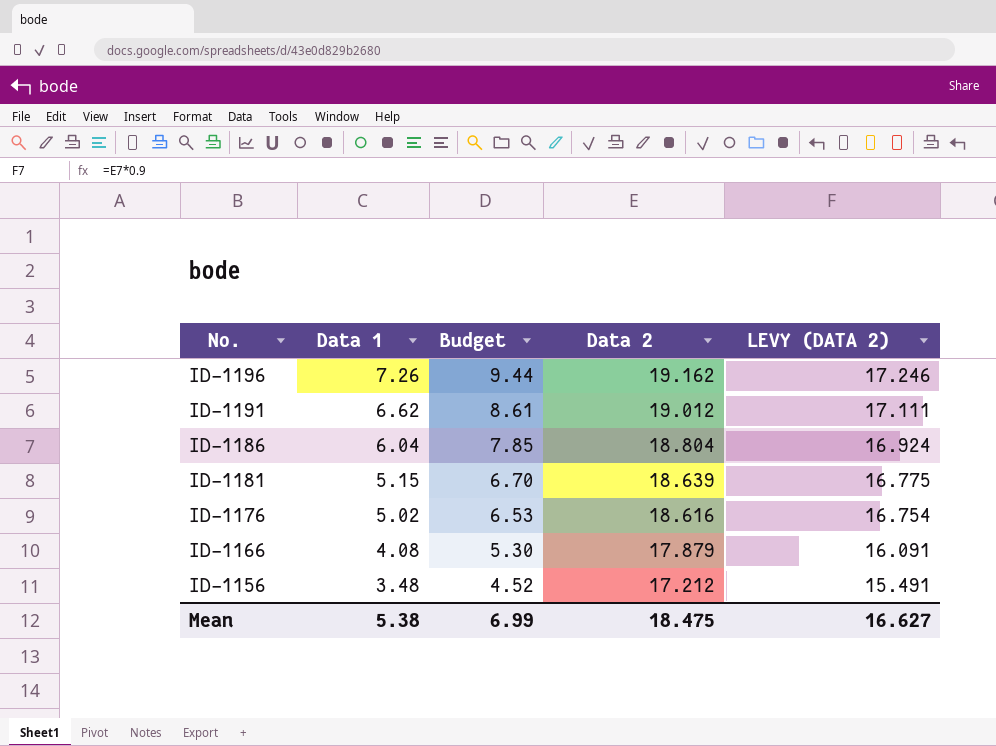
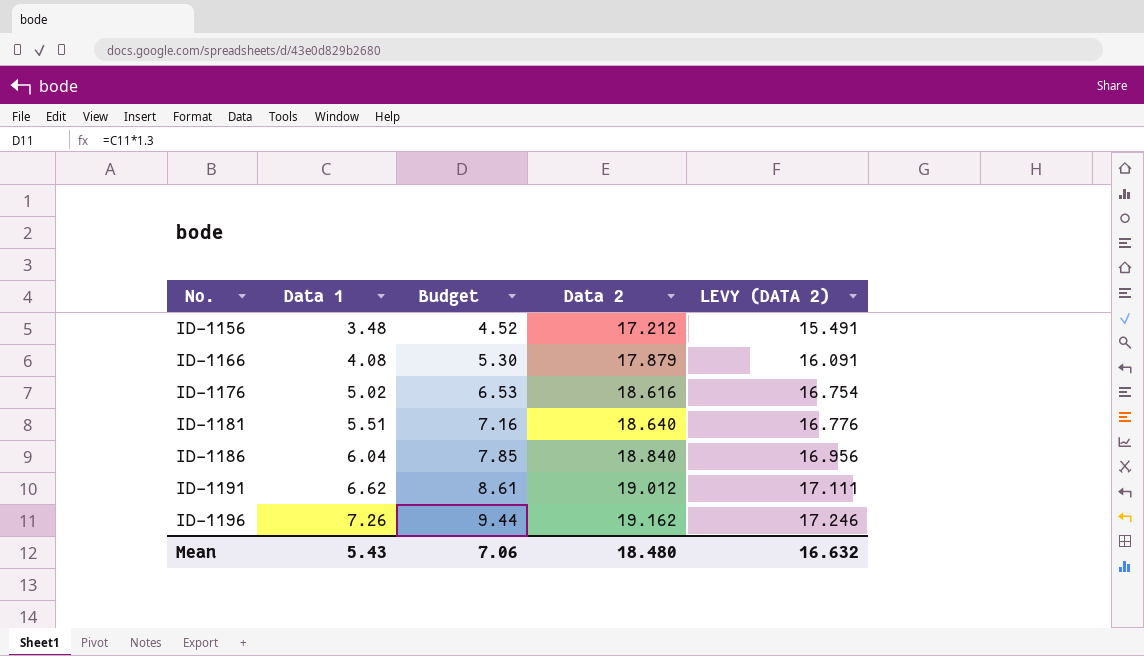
row order: No. descending -> No. ascending
ID-1181 | Data 1: 5.15 -> 5.51
ID-1181 | Budget: 6.70 -> 7.16
ID-1181 | Data 2: 18.639 -> 18.640
ID-1181 | LEVY (DATA 2): 16.775 -> 16.776
ID-1186 | Data 2: 18.804 -> 18.840
ID-1186 | LEVY (DATA 2): 16.924 -> 16.956
Mean | Data 1: 5.38 -> 5.43
Mean | Budget: 6.99 -> 7.06
Mean | Data 2: 18.475 -> 18.480
Mean | LEVY (DATA 2): 16.627 -> 16.632

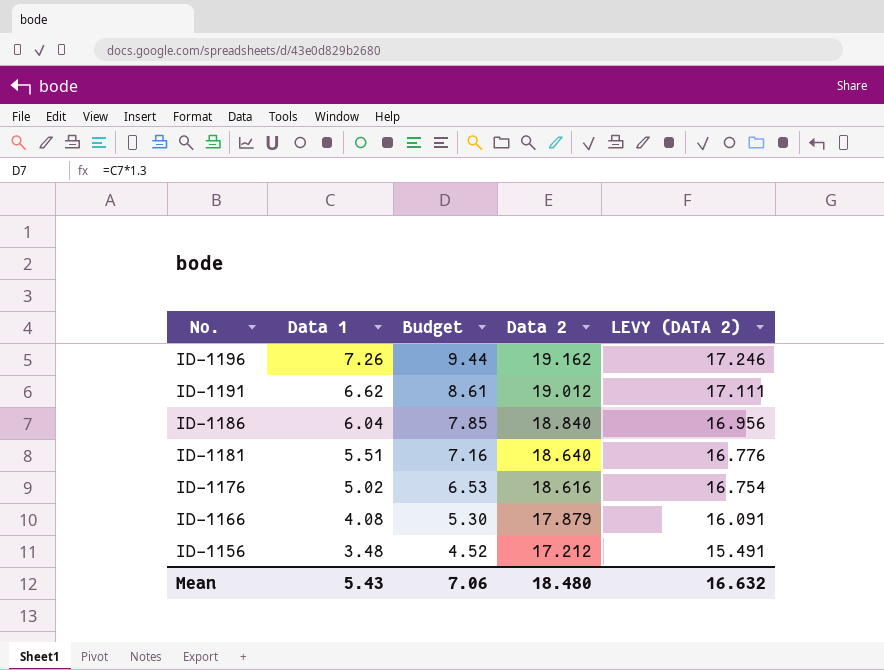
row order: No. ascending -> No. descending

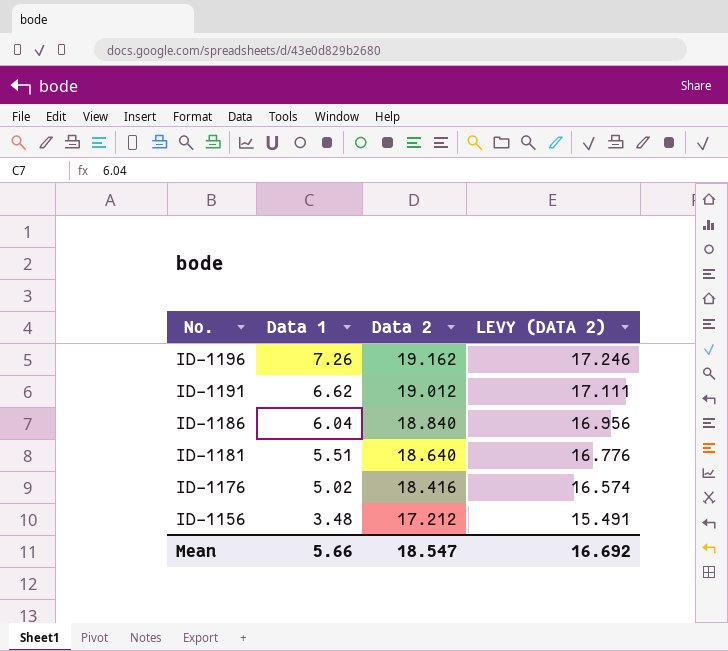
column Budget | formula: [Data 1] * 1.3 -> none
row ID-1166: 4.08 | 5.30 | 17.879 | 16.091 -> none
ID-1176 | Data 2: 18.616 -> 18.416
ID-1176 | LEVY (DATA 2): 16.754 -> 16.574
Mean | Data 1: 5.43 -> 5.66
Mean | Data 2: 18.480 -> 18.547
Mean | LEVY (DATA 2): 16.632 -> 16.692

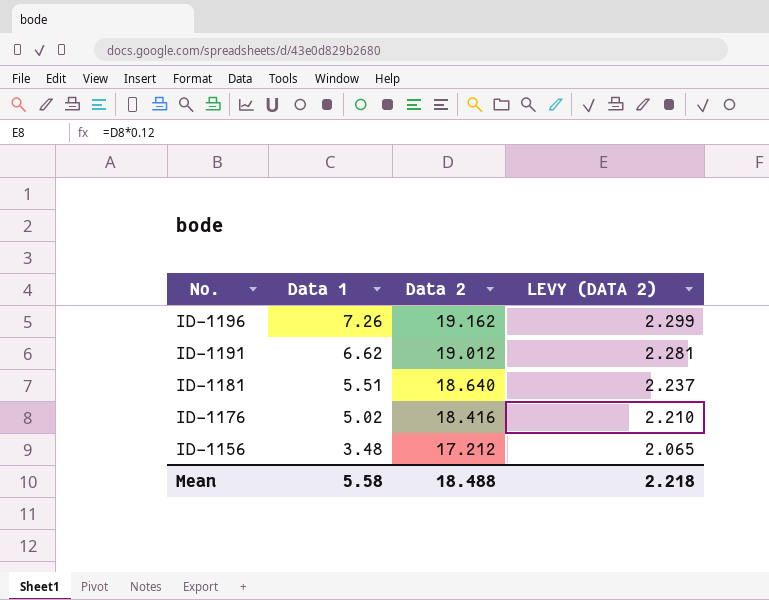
column LEVY (DATA 2) | formula: [Data 2] * 0.9 -> [Data 2] * 0.12
row ID-1186: 6.04 | 18.840 | 16.956 -> none
Mean | Data 1: 5.66 -> 5.58
Mean | Data 2: 18.547 -> 18.488
Mean | LEVY (DATA 2): 16.692 -> 2.218

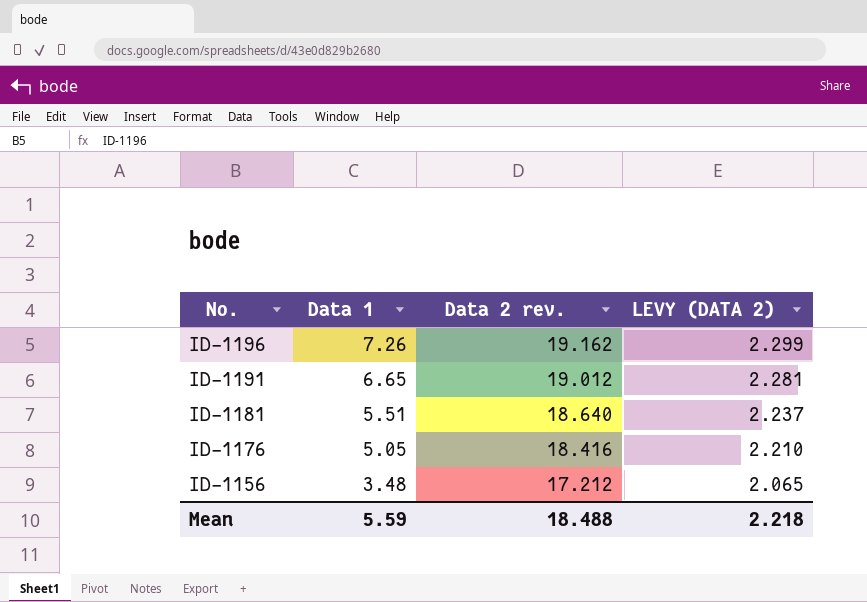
column name: Data 2 -> Data 2 rev.
ID-1191 | Data 1: 6.62 -> 6.65
ID-1176 | Data 1: 5.02 -> 5.05
Mean | Data 1: 5.58 -> 5.59

